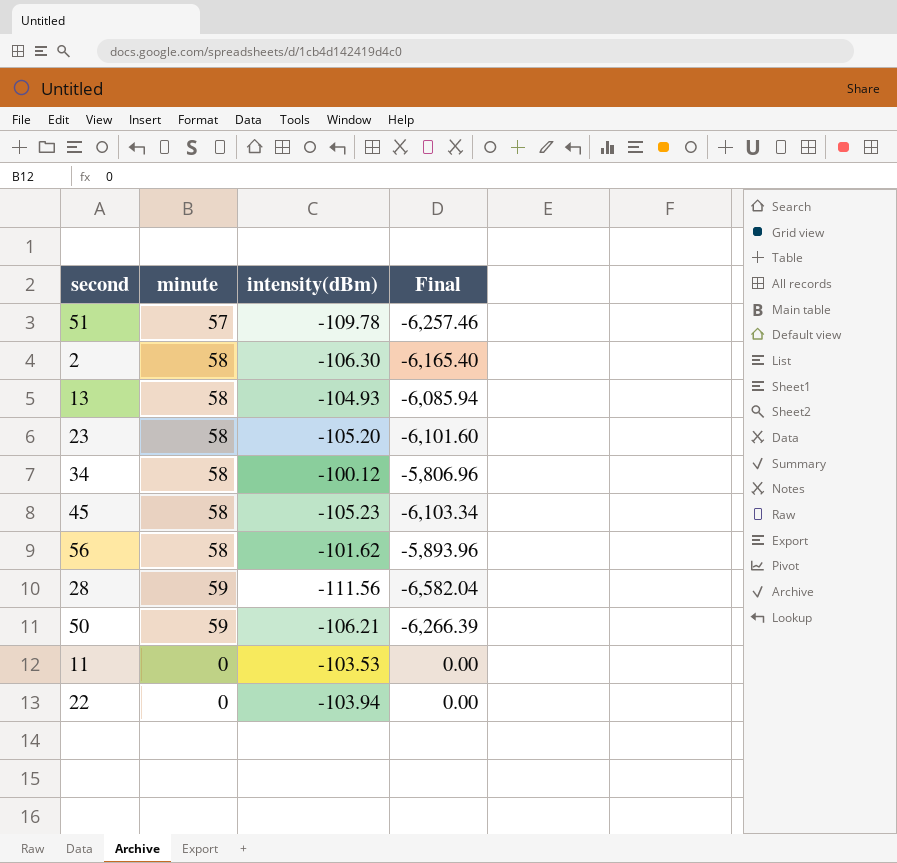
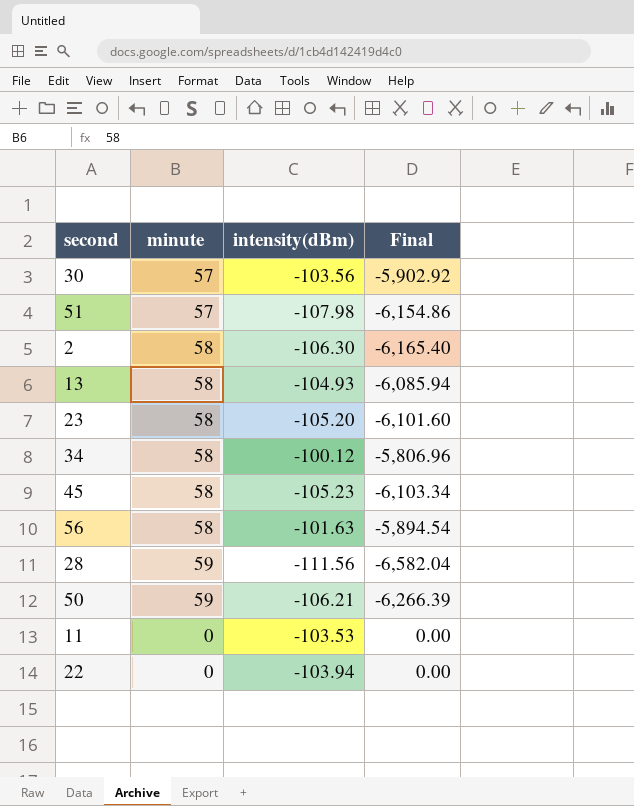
row 30: none -> 57 | -103.56 | -5,902.92
51 | intensity(dBm): -109.78 -> -107.98
51 | Final: -6,257.46 -> -6,154.86
56 | intensity(dBm): -101.62 -> -101.63
56 | Final: -5,893.96 -> -5,894.54

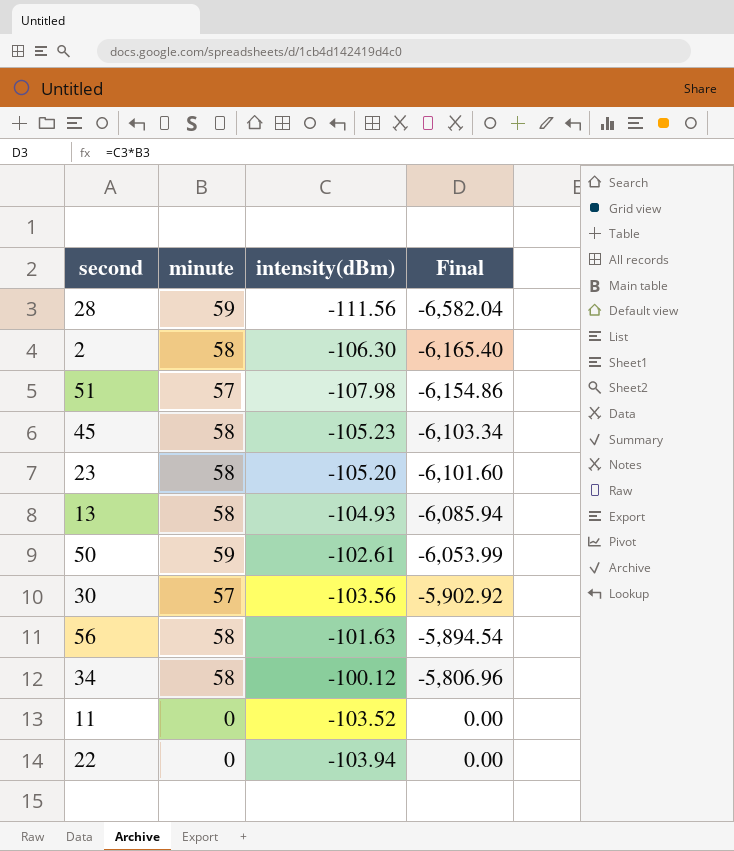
row order: none -> Final ascending
50 | intensity(dBm): -106.21 -> -102.61
50 | Final: -6,266.39 -> -6,053.99
11 | intensity(dBm): -103.53 -> -103.52

